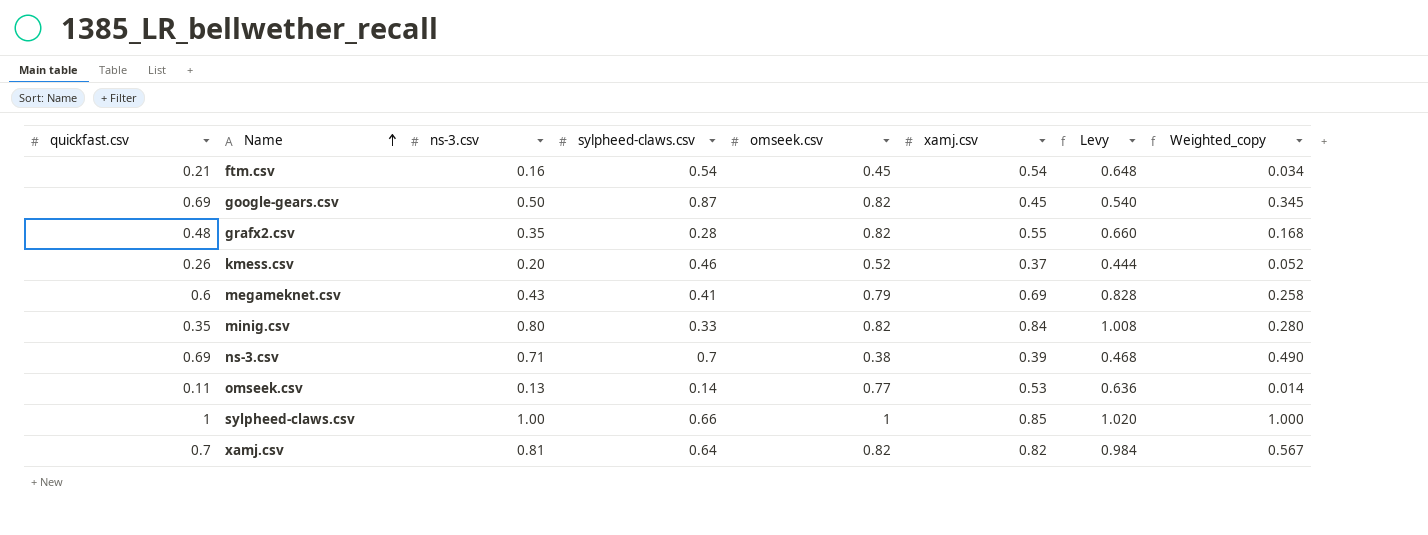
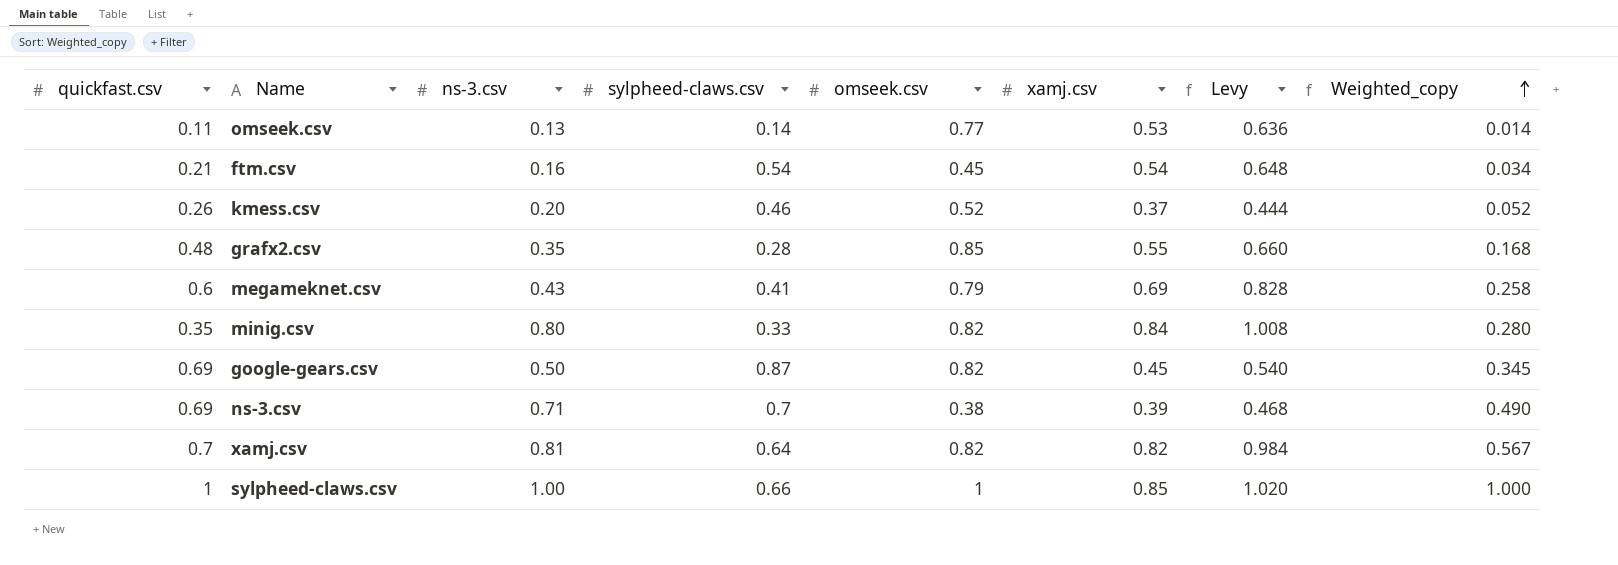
row order: Name ascending -> Weighted_copy ascending
grafx2.csv | omseek.csv: 0.82 -> 0.85

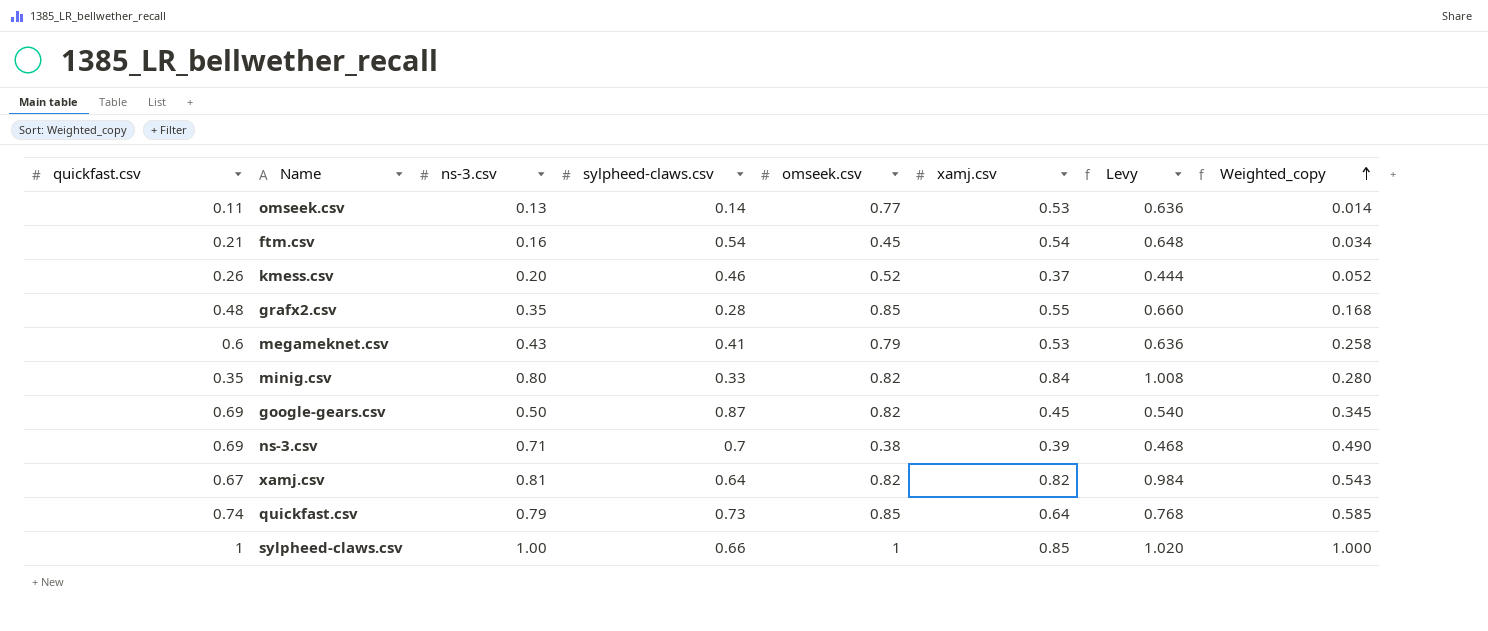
megameknet.csv | xamj.csv: 0.69 -> 0.53
megameknet.csv | Levy: 0.828 -> 0.636
xamj.csv | quickfast.csv: 0.7 -> 0.67
xamj.csv | Weighted_copy: 0.567 -> 0.543
row quickfast.csv: none -> 0.74 | 0.79 | 0.73 | 0.85 | 0.64 | 0.768 | 0.585

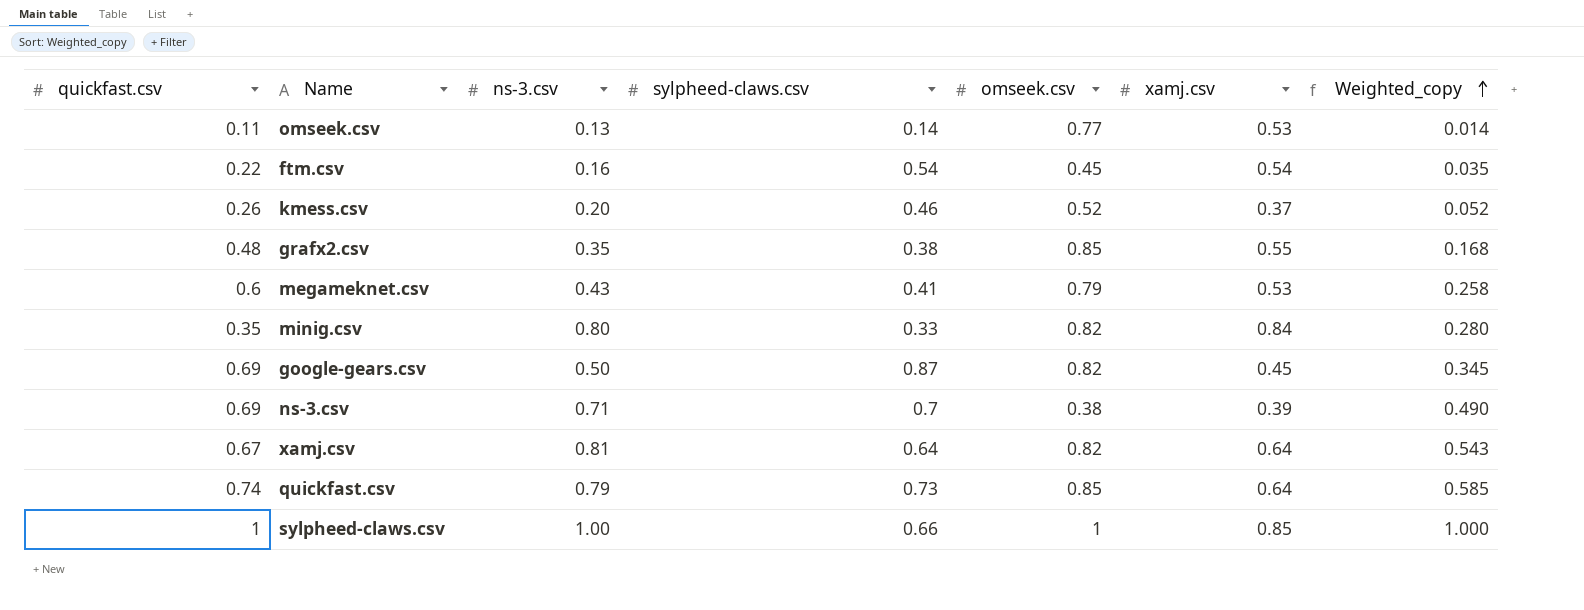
column Levy | formula: [xamj.csv] * 1.2 -> none
ftm.csv | quickfast.csv: 0.21 -> 0.22
ftm.csv | Weighted_copy: 0.034 -> 0.035
grafx2.csv | sylpheed-claws.csv: 0.28 -> 0.38
xamj.csv | xamj.csv: 0.82 -> 0.64

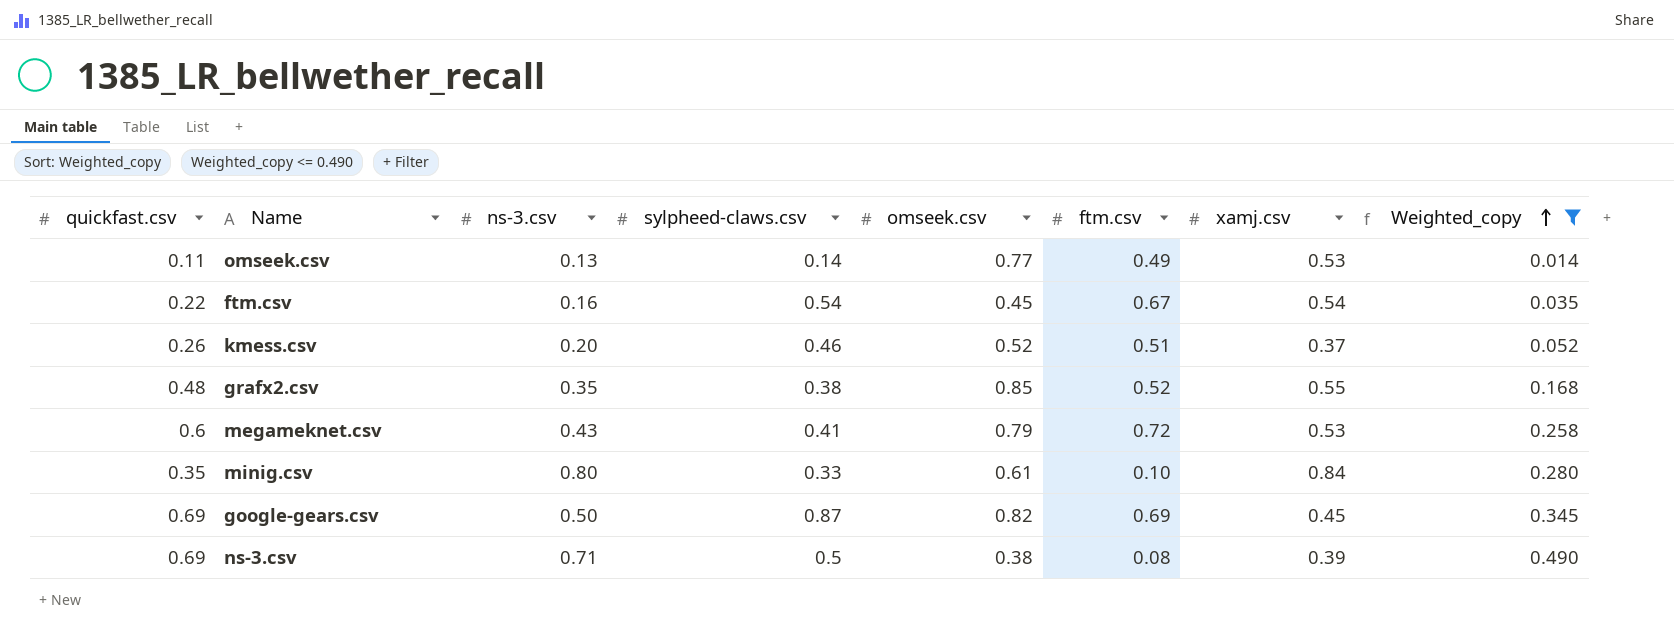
filter: none -> Weighted_copy <= 0.490
column ftm.csv | position: none -> 6
minig.csv | omseek.csv: 0.82 -> 0.61
ns-3.csv | sylpheed-claws.csv: 0.7 -> 0.5

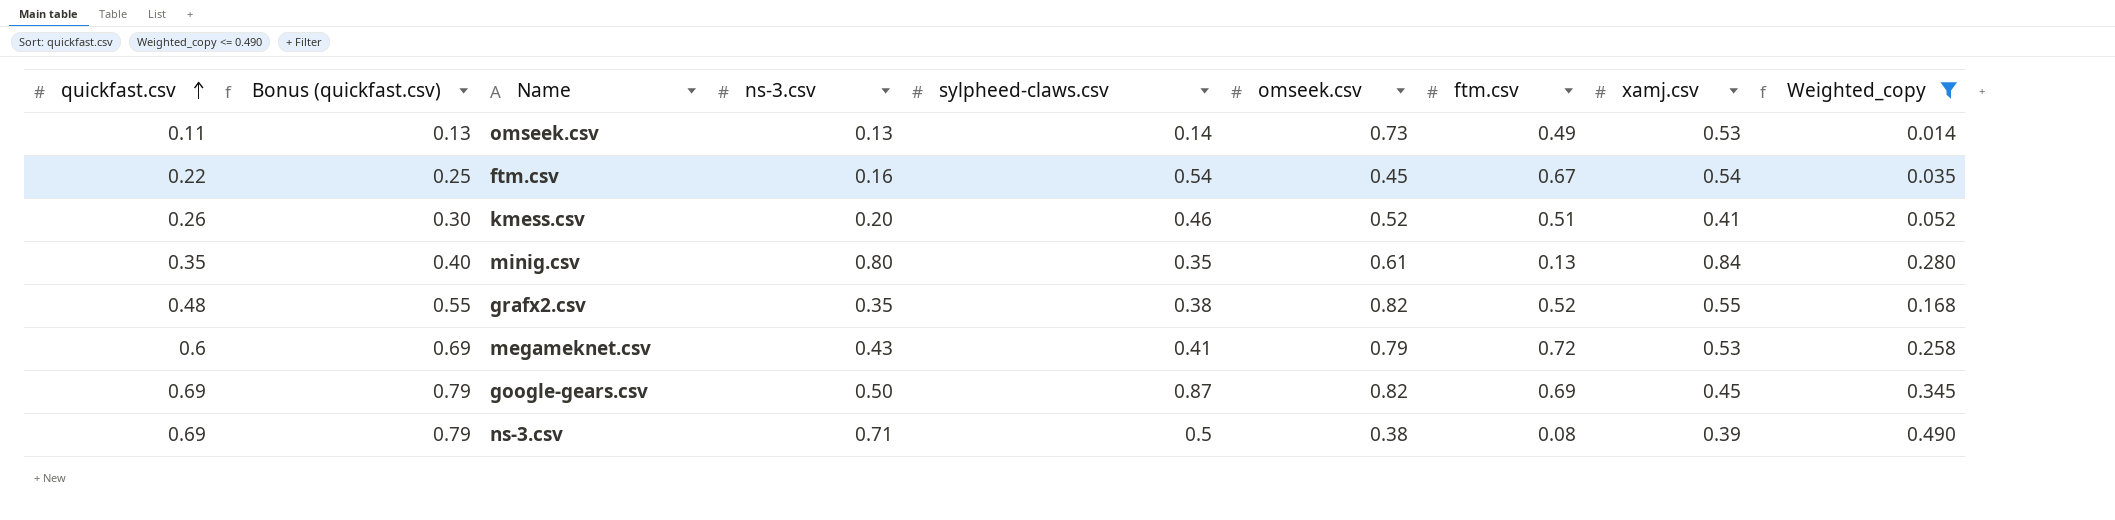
row order: Weighted_copy ascending -> quickfast.csv ascending
column Bonus (quickfast.csv) | formula: none -> [quickfast.csv] * 1.15
omseek.csv | omseek.csv: 0.77 -> 0.73
kmess.csv | xamj.csv: 0.37 -> 0.41
minig.csv | sylpheed-claws.csv: 0.33 -> 0.35
minig.csv | ftm.csv: 0.10 -> 0.13
grafx2.csv | omseek.csv: 0.85 -> 0.82

